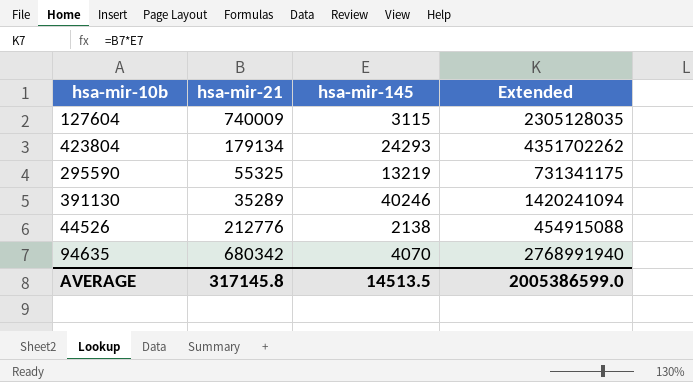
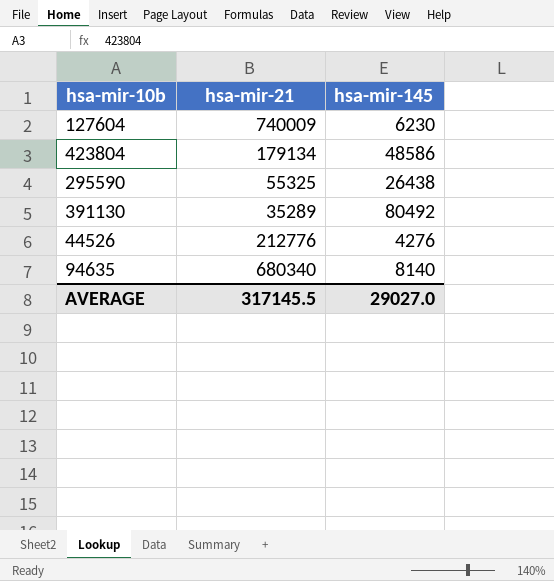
column Extended | formula: [hsa-mir-21] * [hsa-mir-145] -> none
127604 | hsa-mir-145: 3115 -> 6230
423804 | hsa-mir-145: 24293 -> 48586
295590 | hsa-mir-145: 13219 -> 26438
391130 | hsa-mir-145: 40246 -> 80492
44526 | hsa-mir-145: 2138 -> 4276
94635 | hsa-mir-21: 680342 -> 680340
94635 | hsa-mir-145: 4070 -> 8140
AVERAGE | hsa-mir-21: 317145.8 -> 317145.5
AVERAGE | hsa-mir-145: 14513.5 -> 29027.0

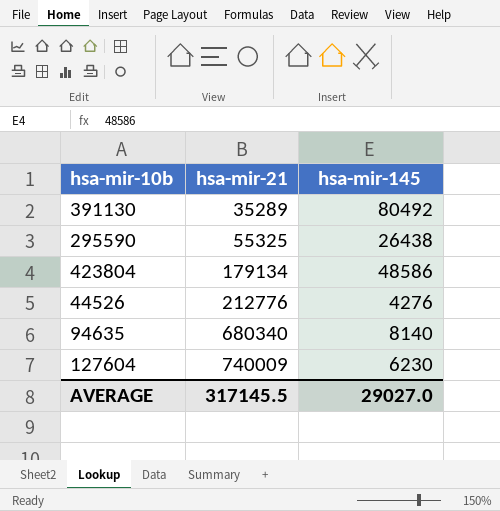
row order: none -> hsa-mir-21 ascending

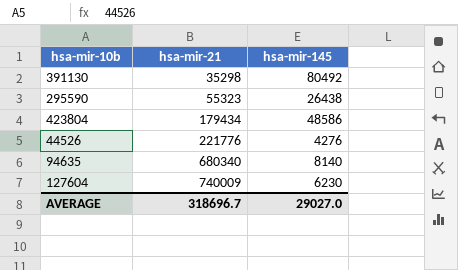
391130 | hsa-mir-21: 35289 -> 35298
295590 | hsa-mir-21: 55325 -> 55323
423804 | hsa-mir-21: 179134 -> 179434
44526 | hsa-mir-21: 212776 -> 221776
AVERAGE | hsa-mir-21: 317145.5 -> 318696.7

